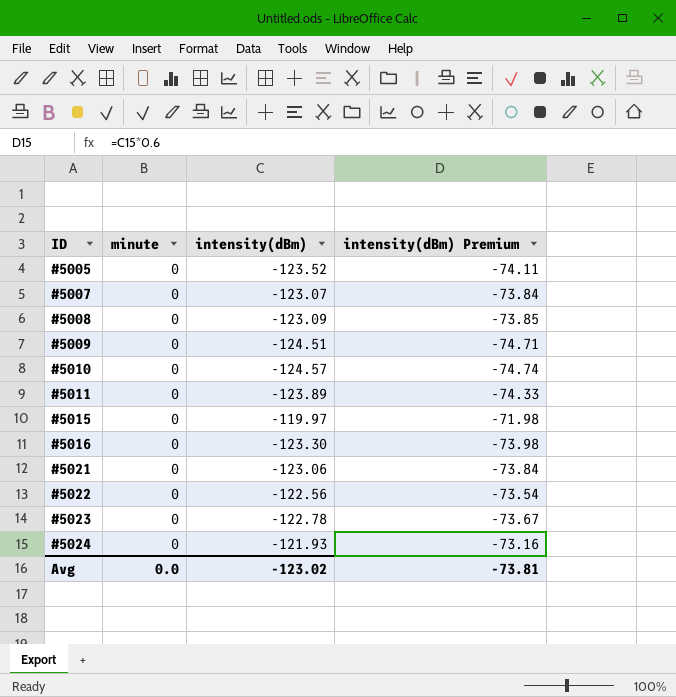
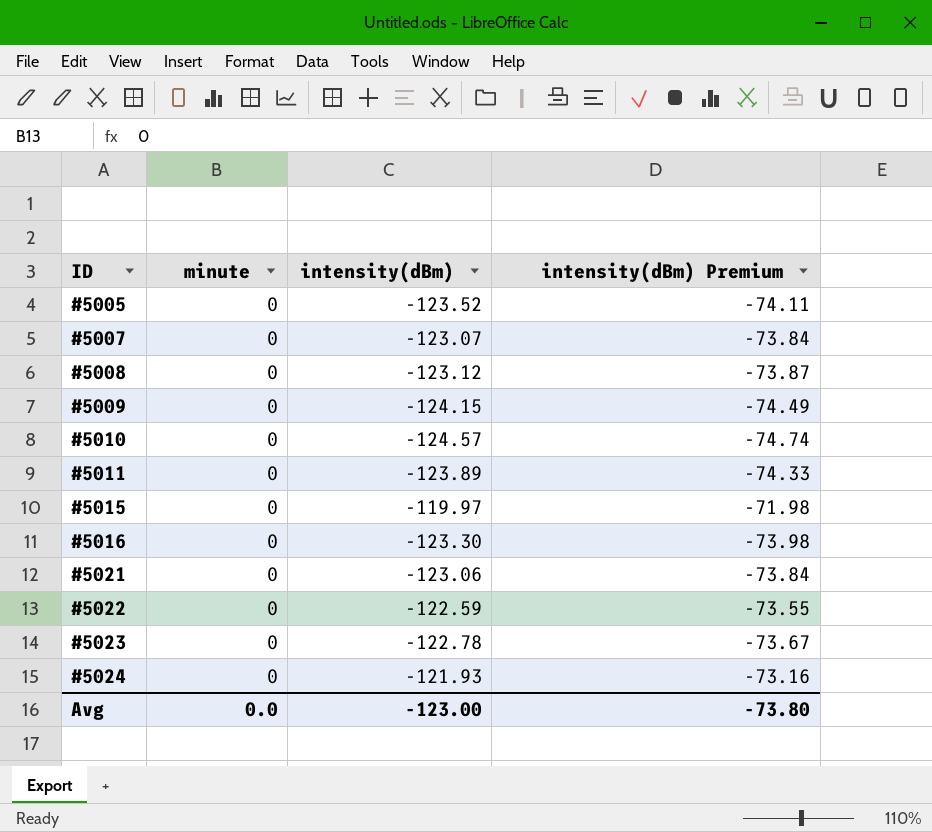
#5008 | intensity(dBm): -123.09 -> -123.12
#5008 | intensity(dBm) Premium: -73.85 -> -73.87
#5009 | intensity(dBm): -124.51 -> -124.15
#5009 | intensity(dBm) Premium: -74.71 -> -74.49
#5022 | intensity(dBm): -122.56 -> -122.59
#5022 | intensity(dBm) Premium: -73.54 -> -73.55
Avg | intensity(dBm): -123.02 -> -123.00
Avg | intensity(dBm) Premium: -73.81 -> -73.80

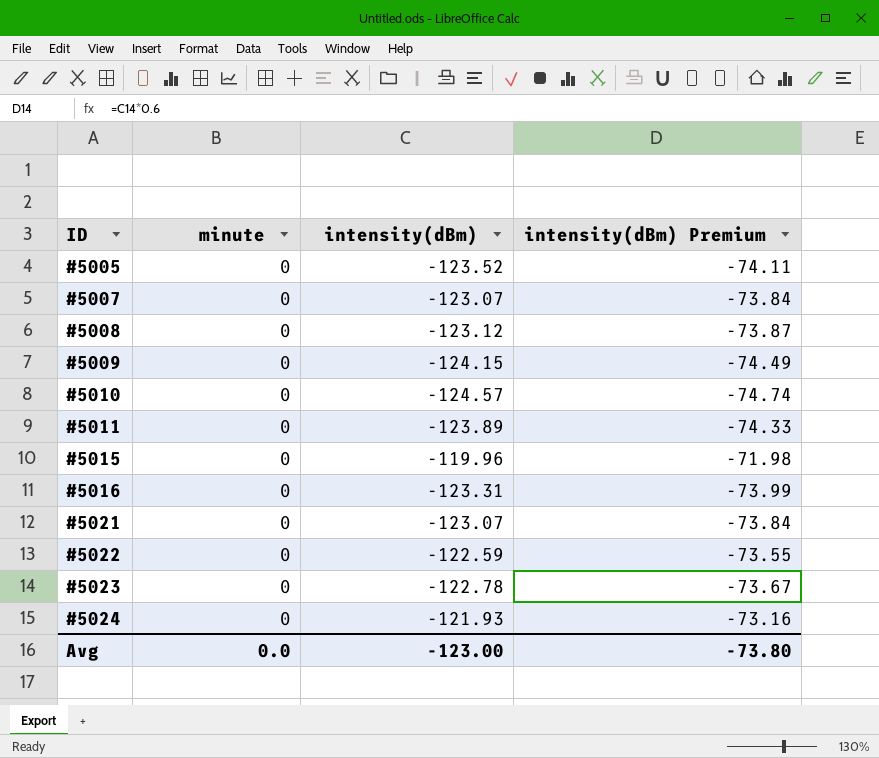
#5015 | intensity(dBm): -119.97 -> -119.96
#5016 | intensity(dBm): -123.30 -> -123.31
#5016 | intensity(dBm) Premium: -73.98 -> -73.99
#5021 | intensity(dBm): -123.06 -> -123.07

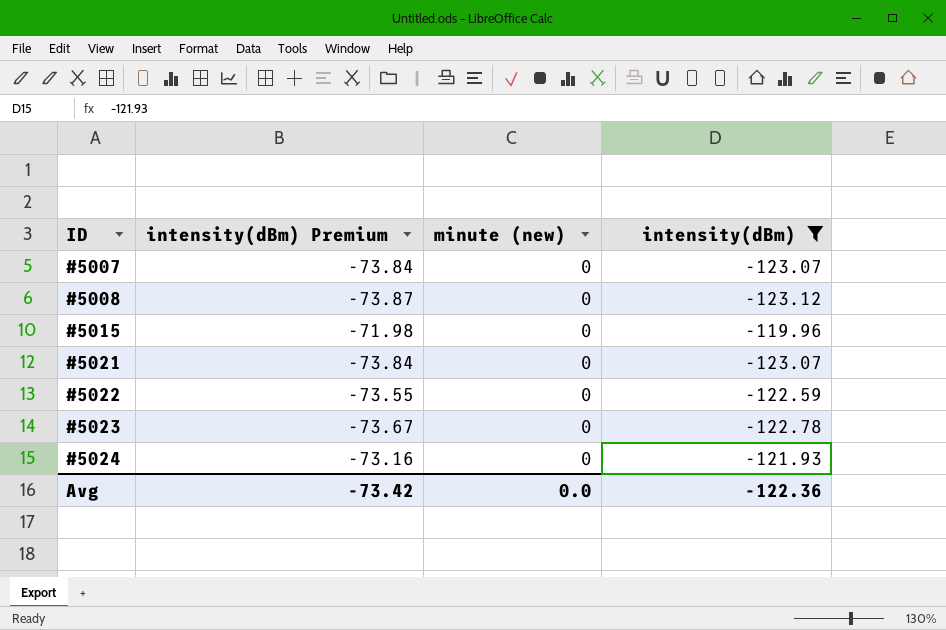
filter: none -> intensity(dBm) >= -123.12
column intensity(dBm) Premium | position: 4 -> 2
column name: minute -> minute (new)
Avg | intensity(dBm) Premium: -73.80 -> -73.42
Avg | intensity(dBm): -123.00 -> -122.36

